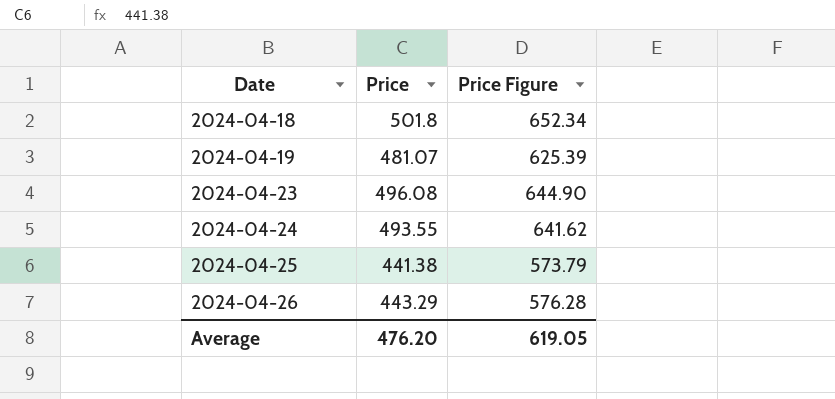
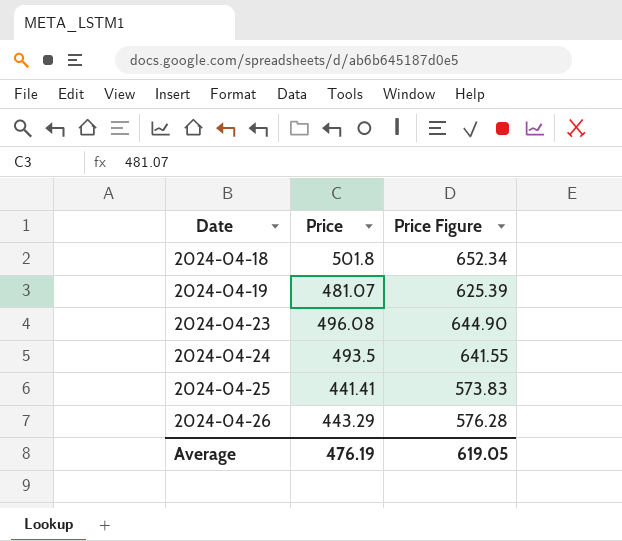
2024-04-24 | Price: 493.55 -> 493.5
2024-04-24 | Price Figure: 641.62 -> 641.55
2024-04-25 | Price: 441.38 -> 441.41
2024-04-25 | Price Figure: 573.79 -> 573.83
Average | Price: 476.20 -> 476.19

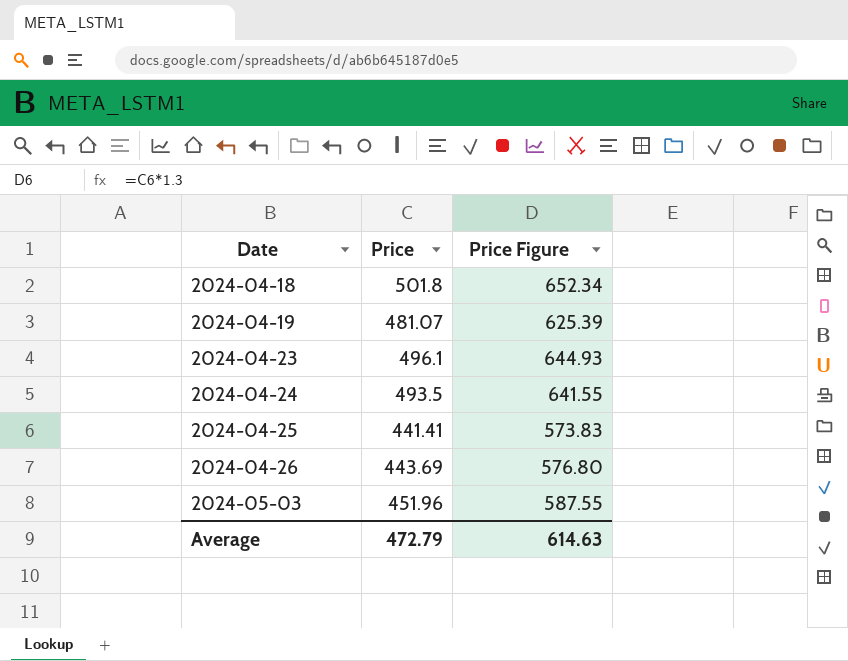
2024-04-23 | Price: 496.08 -> 496.1
2024-04-23 | Price Figure: 644.90 -> 644.93
2024-04-26 | Price: 443.29 -> 443.69
2024-04-26 | Price Figure: 576.28 -> 576.80
row 2024-05-03: none -> 451.96 | 587.55
Average | Price: 476.19 -> 472.79
Average | Price Figure: 619.05 -> 614.63

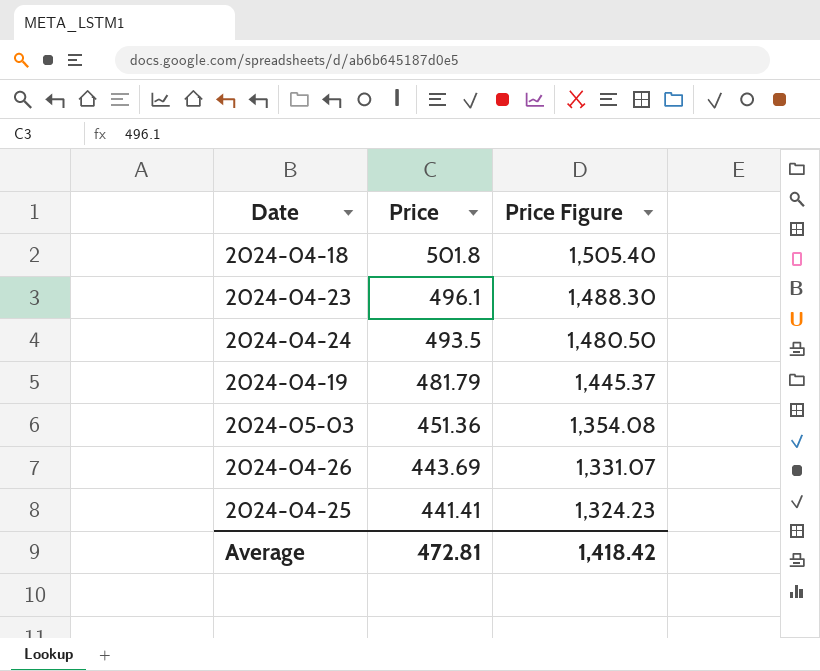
row order: Date ascending -> Price descending
column Price Figure | formula: [Price] * 1.3 -> [Price] * 3
2024-04-19 | Price: 481.07 -> 481.79
2024-05-03 | Price: 451.96 -> 451.36
Average | Price: 472.79 -> 472.81
Average | Price Figure: 614.63 -> 1,418.42

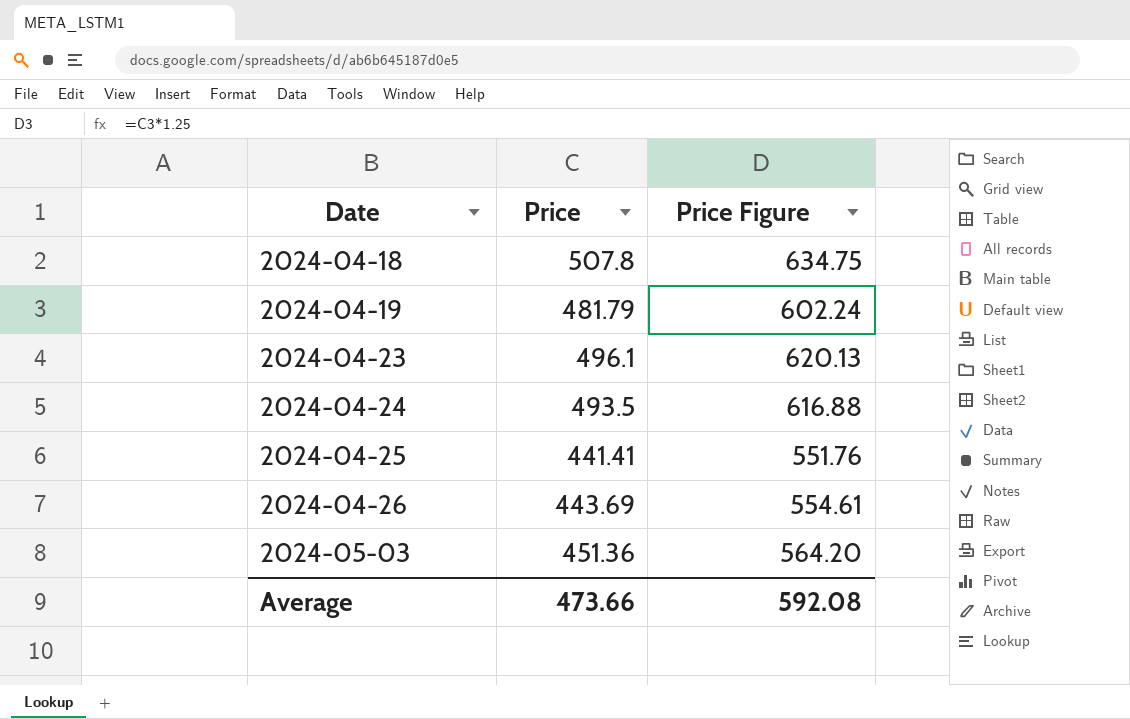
row order: Price descending -> Date ascending
column Price Figure | formula: [Price] * 3 -> [Price] * 1.25
2024-04-18 | Price: 501.8 -> 507.8
Average | Price: 472.81 -> 473.66
Average | Price Figure: 1,418.42 -> 592.08

